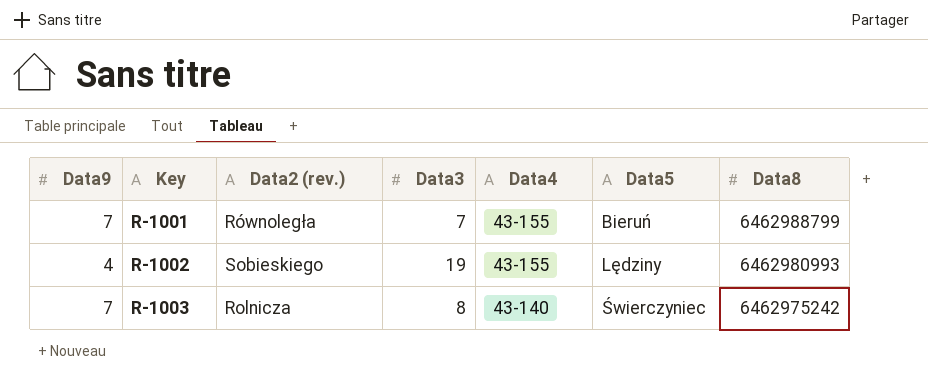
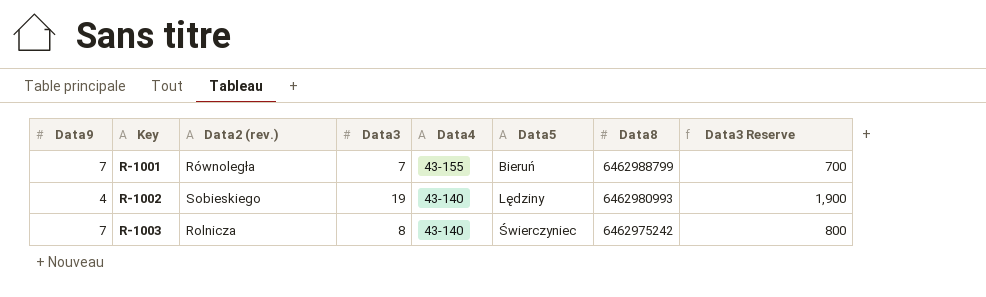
column Data3 Reserve | formula: none -> [Data3] * 100
R-1002 | Data4: 43-155 -> 43-140

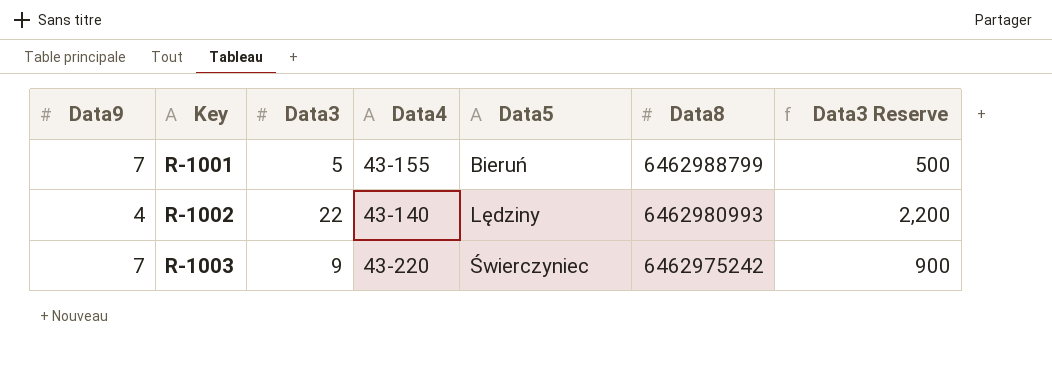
column Data2 (rev.) | position: 3 -> none
R-1001 | Data3: 7 -> 5
R-1001 | Data3 Reserve: 700 -> 500
R-1002 | Data3: 19 -> 22
R-1002 | Data3 Reserve: 1,900 -> 2,200
R-1003 | Data3: 8 -> 9
R-1003 | Data4: 43-140 -> 43-220
R-1003 | Data3 Reserve: 800 -> 900

